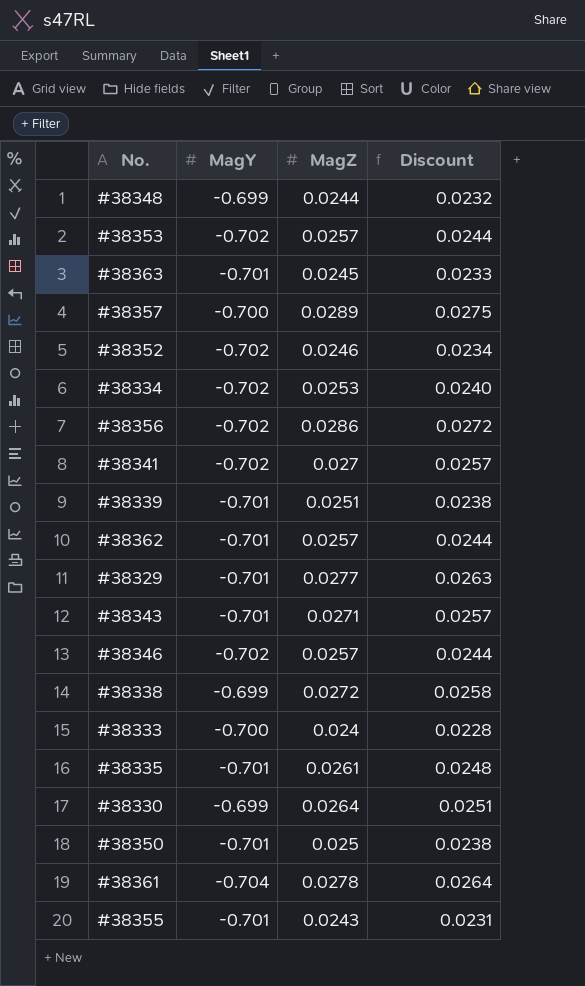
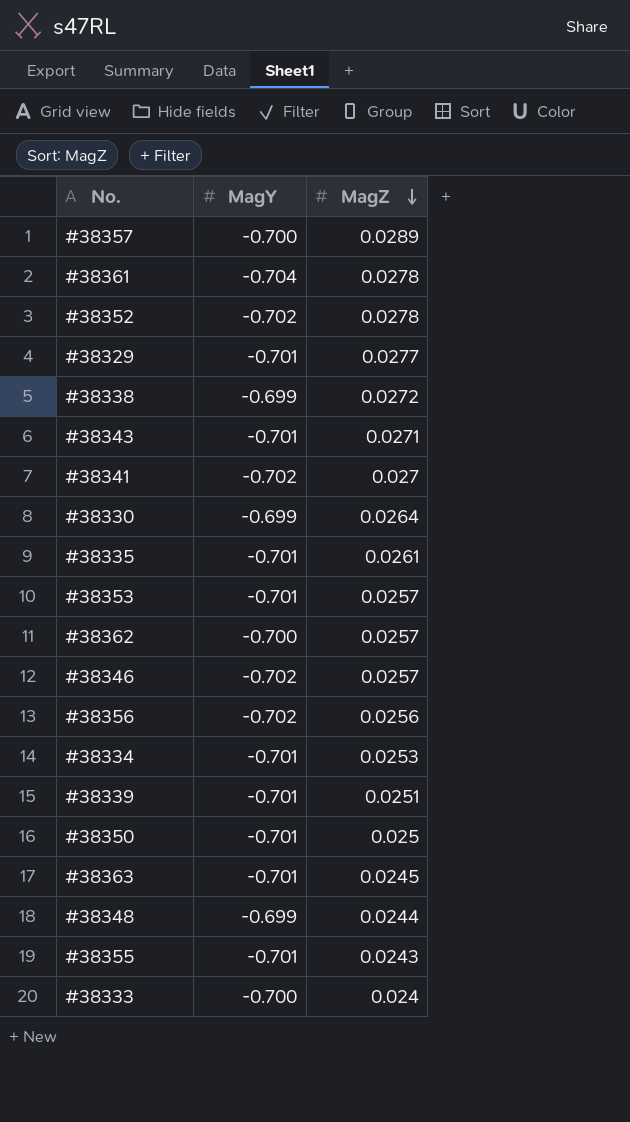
row order: none -> MagZ descending
column Discount | formula: [MagZ] * 0.95 -> none
#38352 | MagZ: 0.0246 -> 0.0278
#38353 | MagY: -0.702 -> -0.701
#38362 | MagY: -0.701 -> -0.700
#38356 | MagZ: 0.0286 -> 0.0256
#38334 | MagY: -0.702 -> -0.701

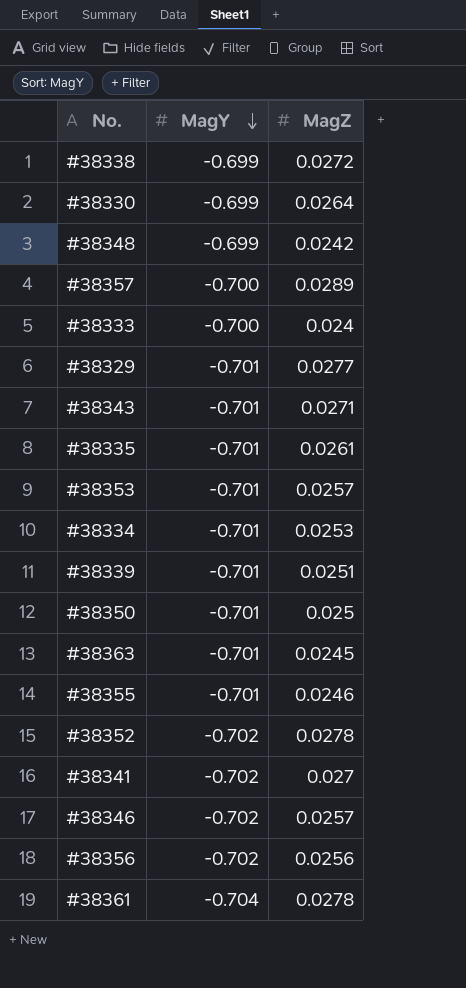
row order: MagZ descending -> MagY descending
row #38362: -0.700 | 0.0257 -> none
#38348 | MagZ: 0.0244 -> 0.0242
#38355 | MagZ: 0.0243 -> 0.0246

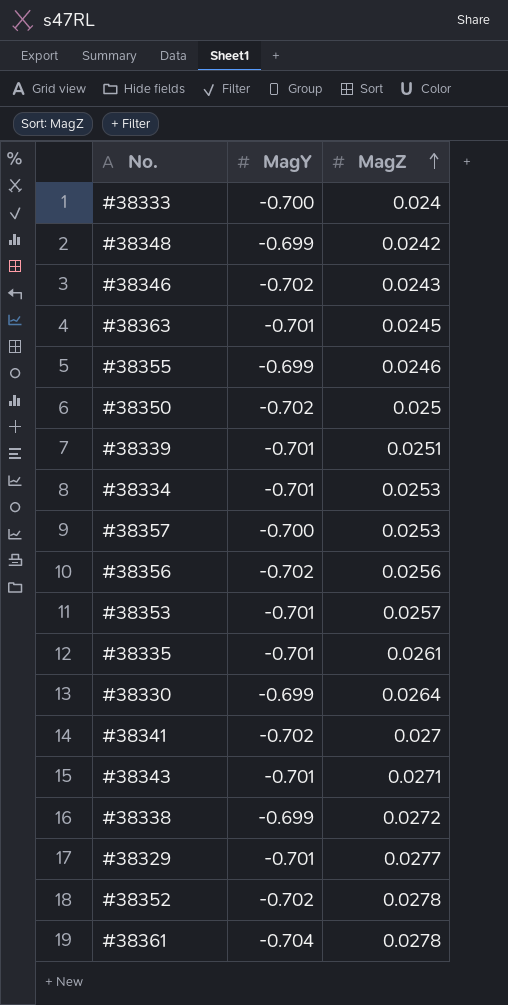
row order: MagY descending -> MagZ ascending
#38346 | MagZ: 0.0257 -> 0.0243
#38355 | MagY: -0.701 -> -0.699
#38350 | MagY: -0.701 -> -0.702
#38357 | MagZ: 0.0289 -> 0.0253

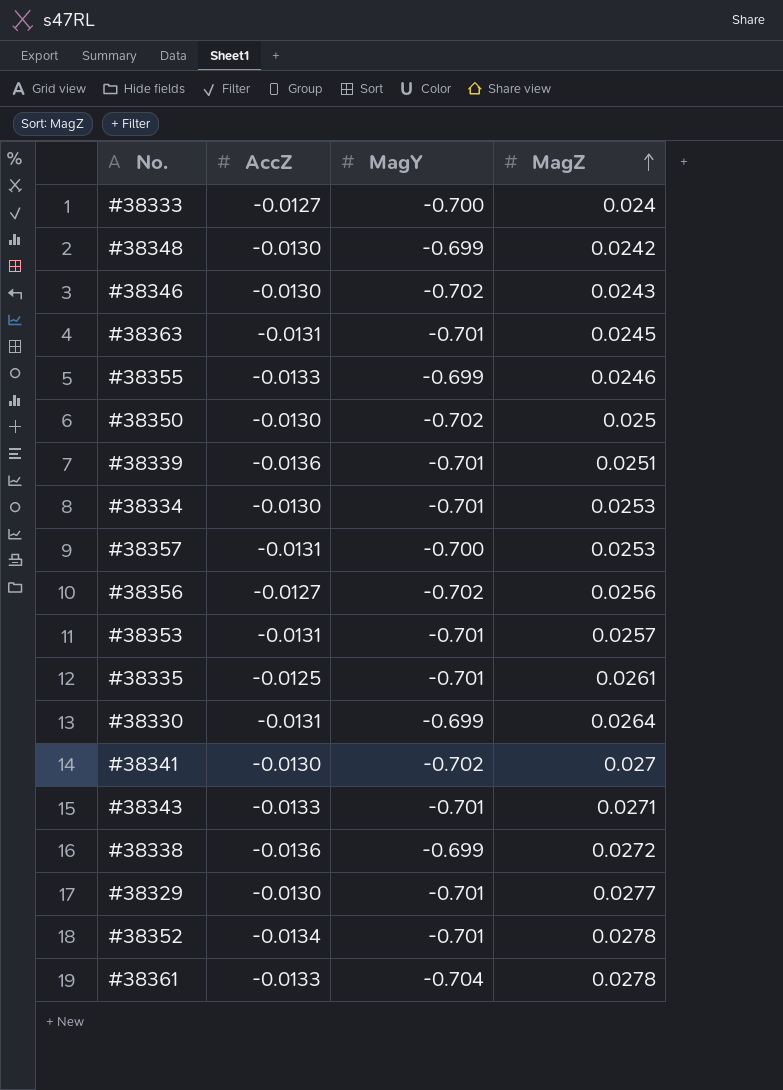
column AccZ | position: none -> 2
#38352 | MagY: -0.702 -> -0.701

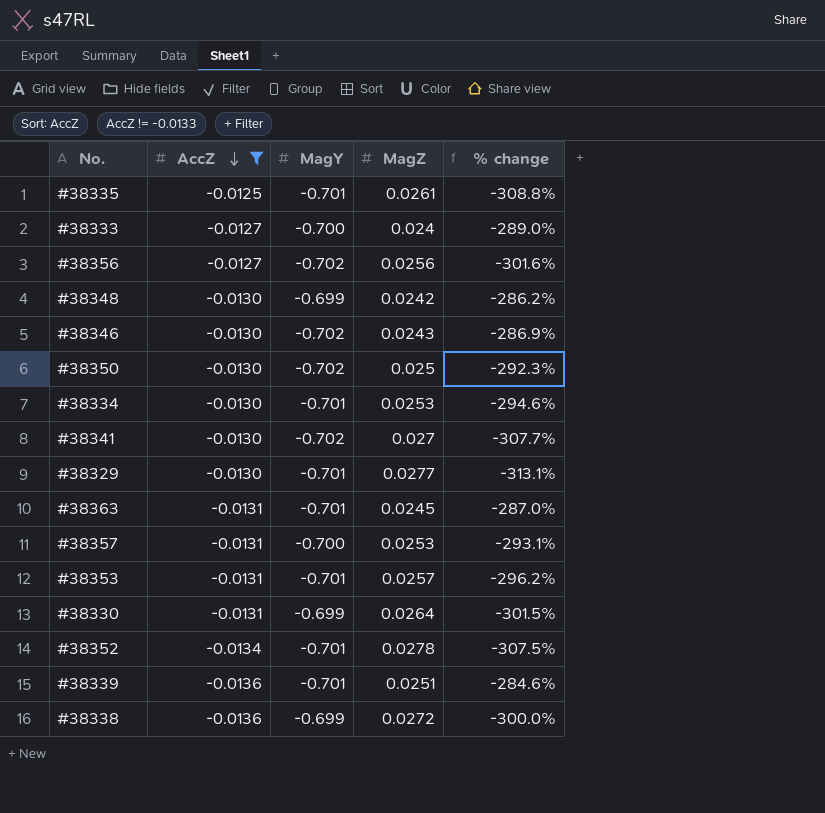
filter: none -> AccZ != -0.0133
row order: MagZ ascending -> AccZ descending
column % change | formula: none -> ([MagZ] - [AccZ]) / [AccZ]

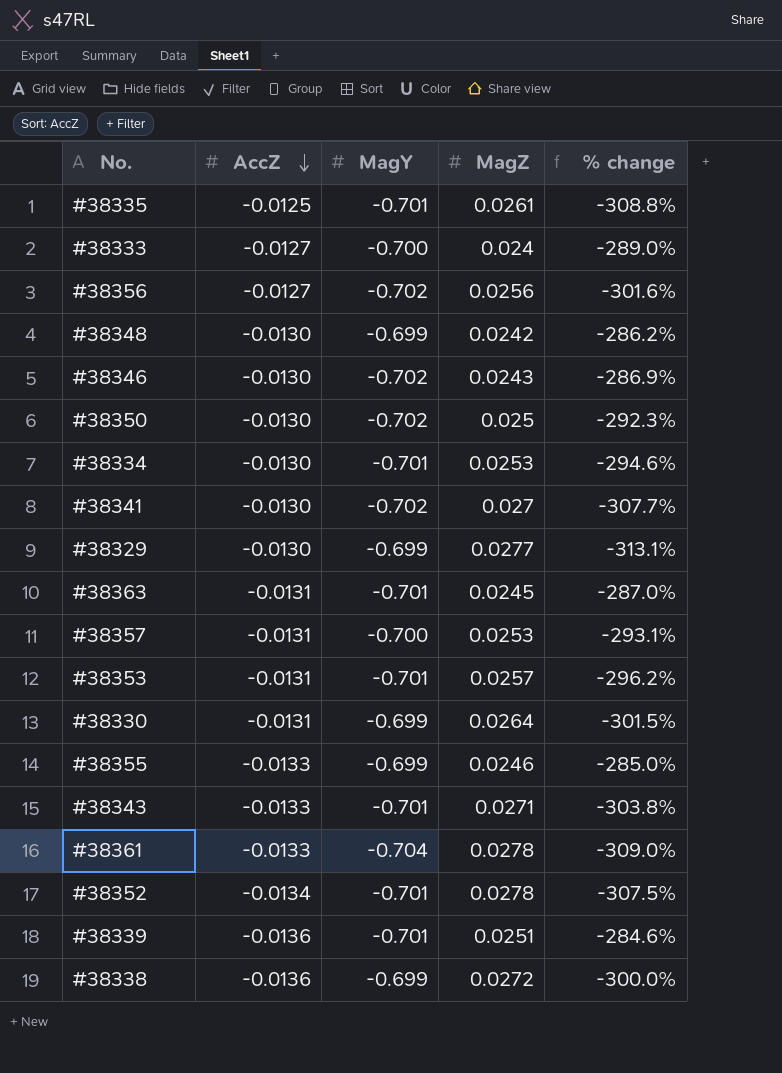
filter: AccZ != -0.0133 -> none
#38329 | MagY: -0.701 -> -0.699

